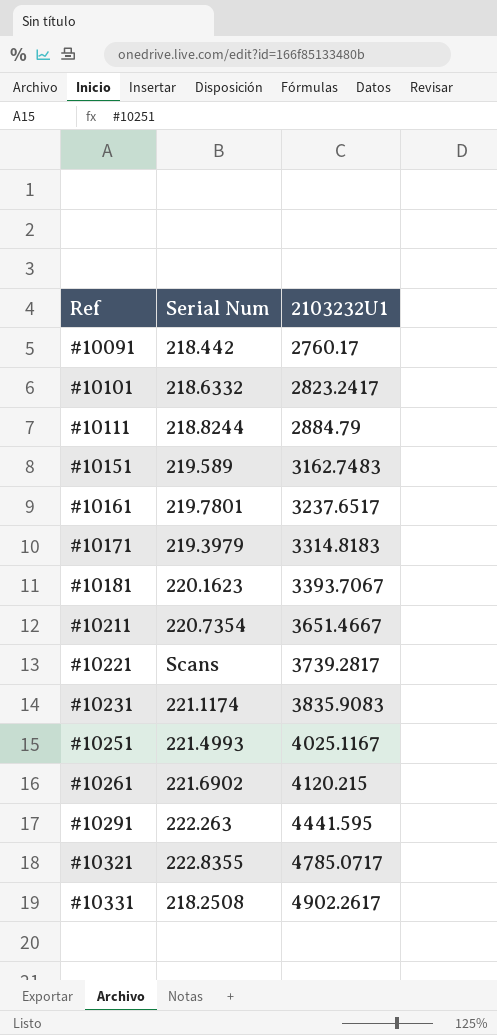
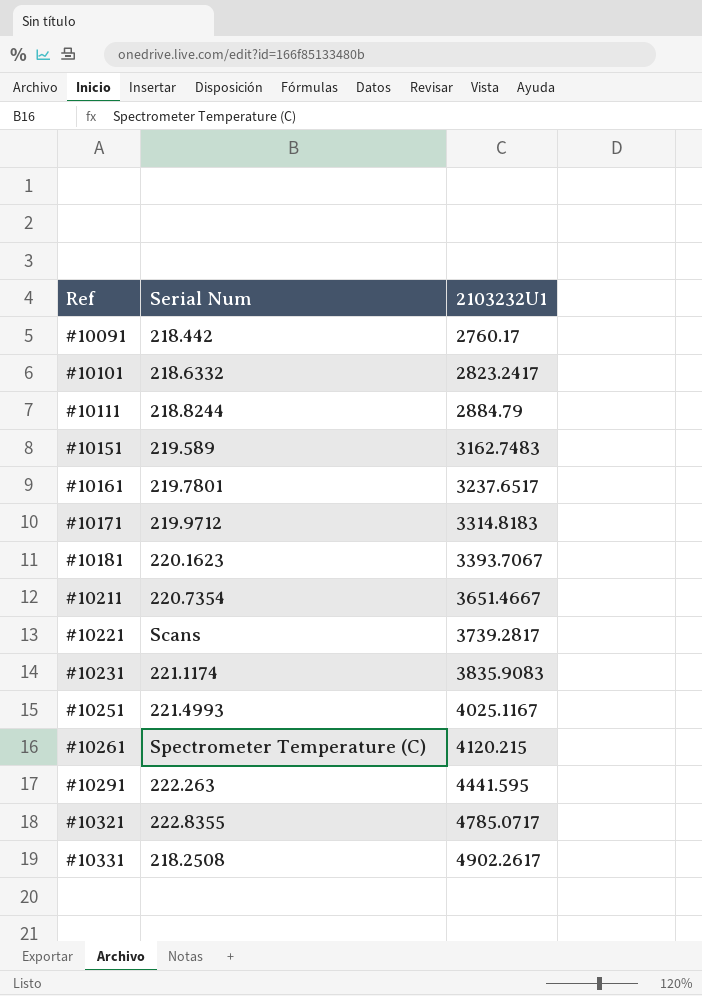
#10171 | Serial Num: 219.3979 -> 219.9712
#10261 | Serial Num: 221.6902 -> Spectrometer Temperature (C)

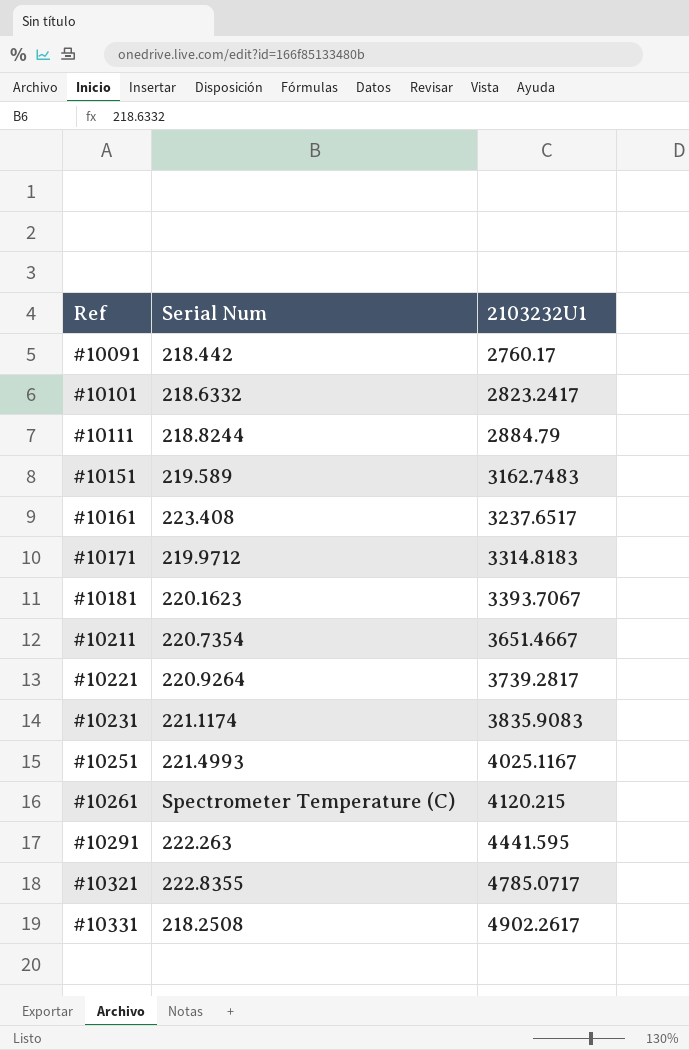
#10161 | Serial Num: 219.7801 -> 223.408
#10221 | Serial Num: Scans -> 220.9264

